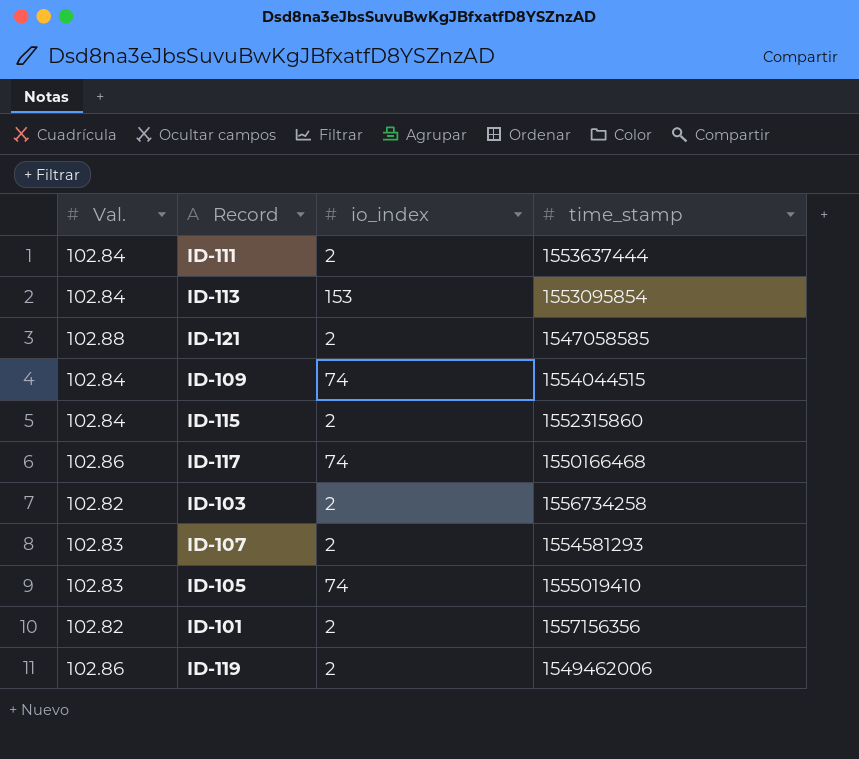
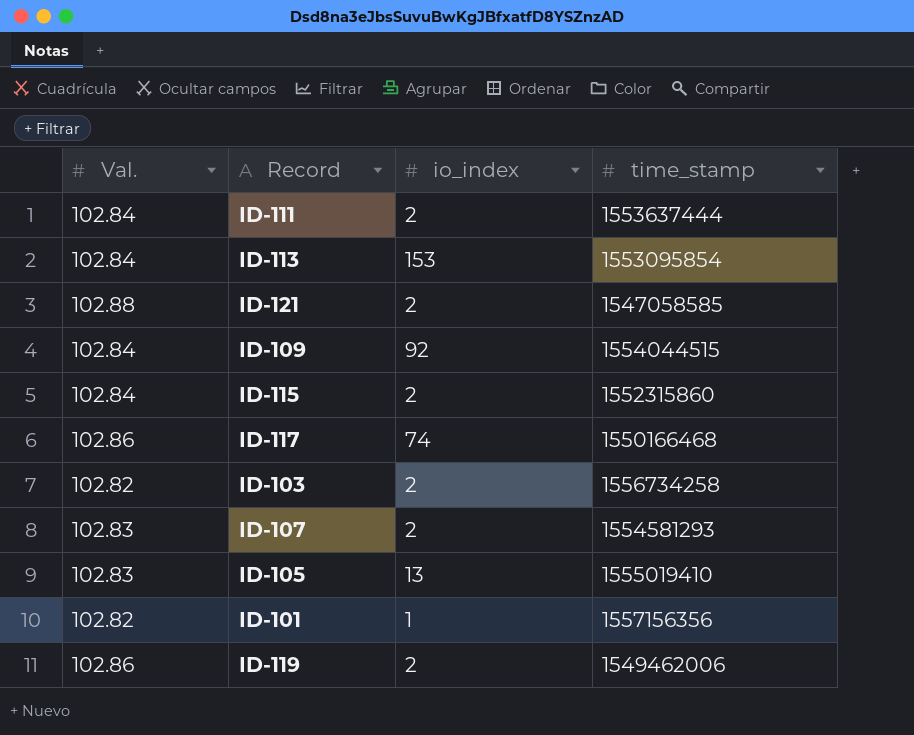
ID-109 | io_index: 74 -> 92
ID-105 | io_index: 74 -> 13
ID-101 | io_index: 2 -> 1

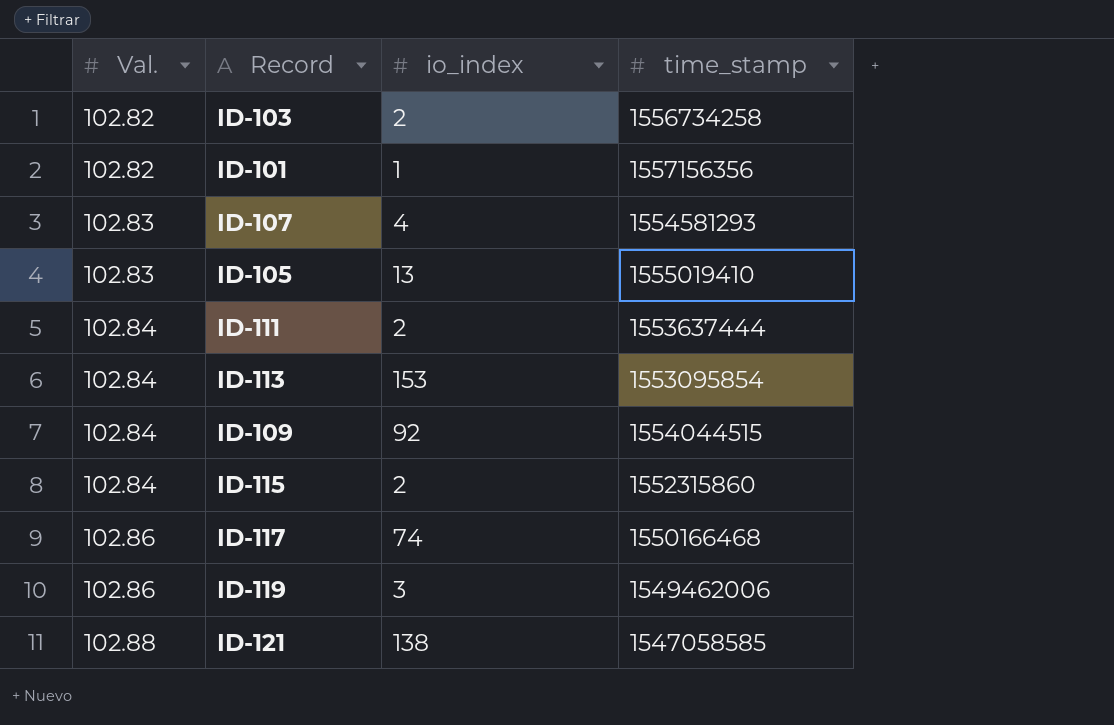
row order: none -> Val. ascending
ID-107 | io_index: 2 -> 4
ID-119 | io_index: 2 -> 3
ID-121 | io_index: 2 -> 138

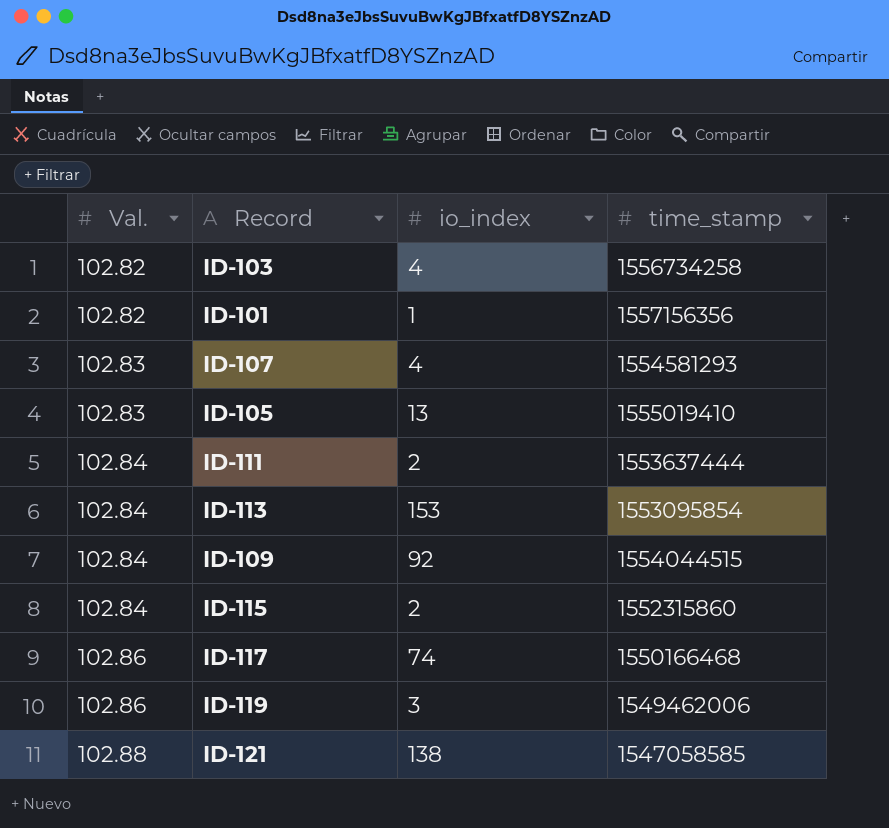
ID-103 | io_index: 2 -> 4

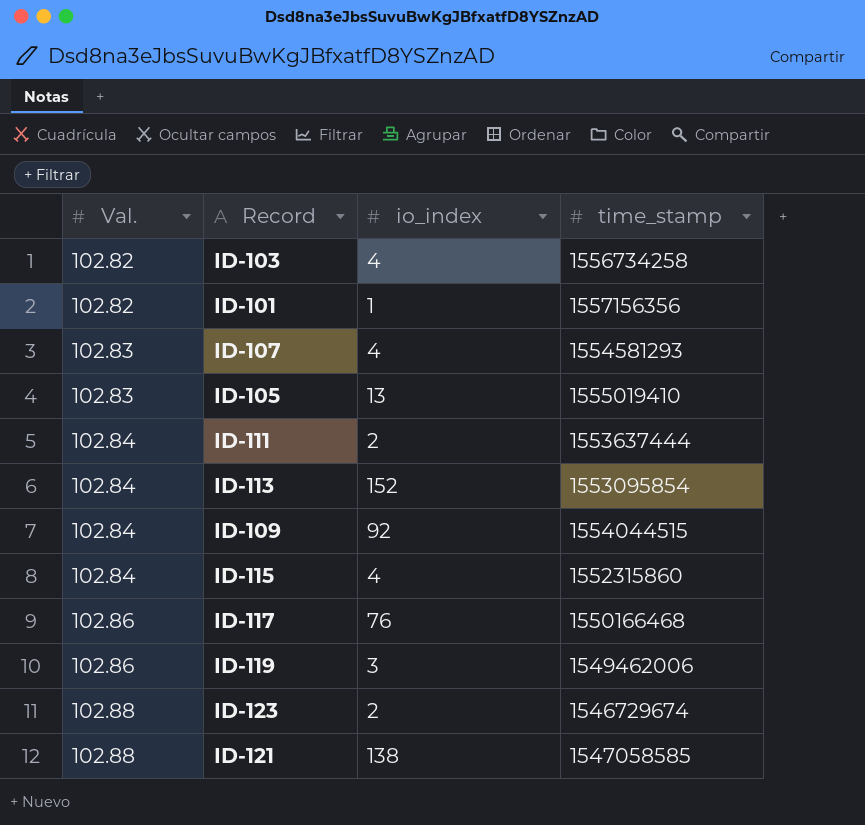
ID-113 | io_index: 153 -> 152
ID-115 | io_index: 2 -> 4
ID-117 | io_index: 74 -> 76
row ID-123: none -> 102.88 | 2 | 1546729674

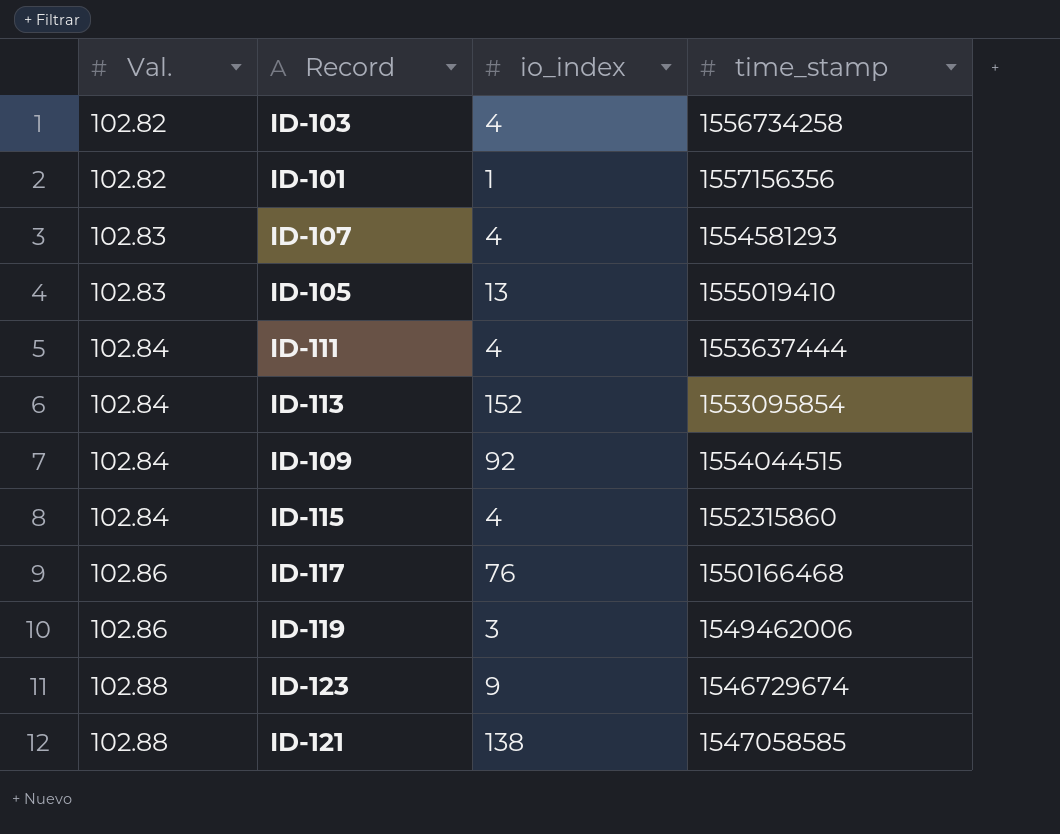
ID-111 | io_index: 2 -> 4
ID-123 | io_index: 2 -> 9

